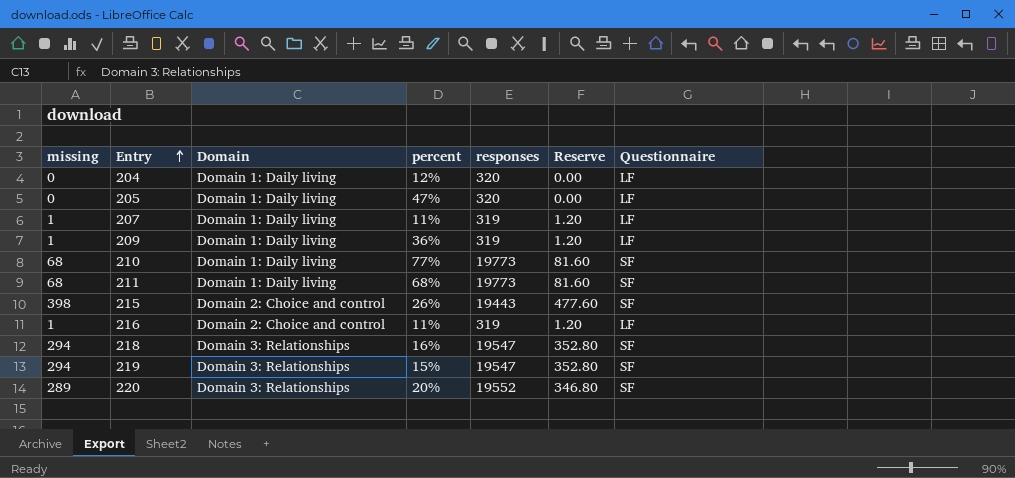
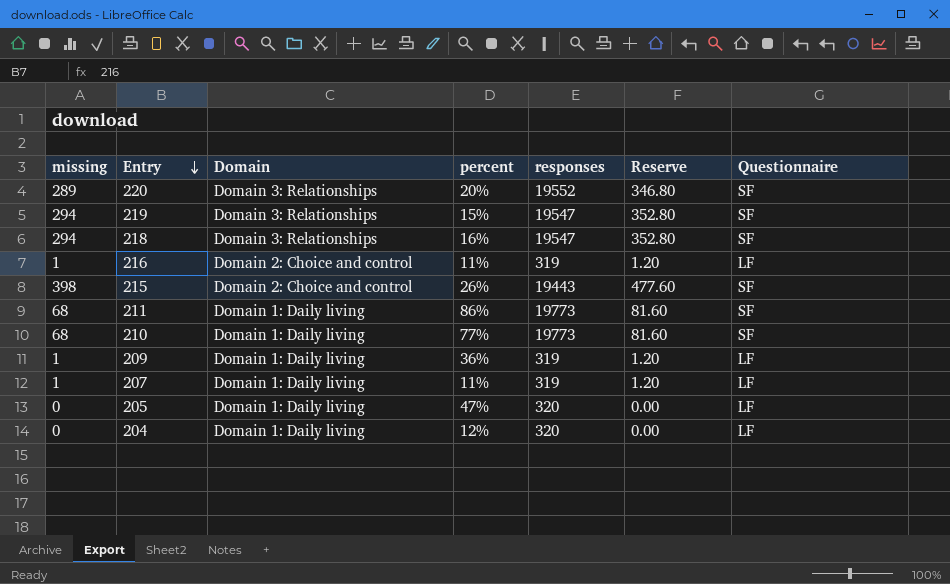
row order: Entry ascending -> Entry descending
211 | percent: 68% -> 86%

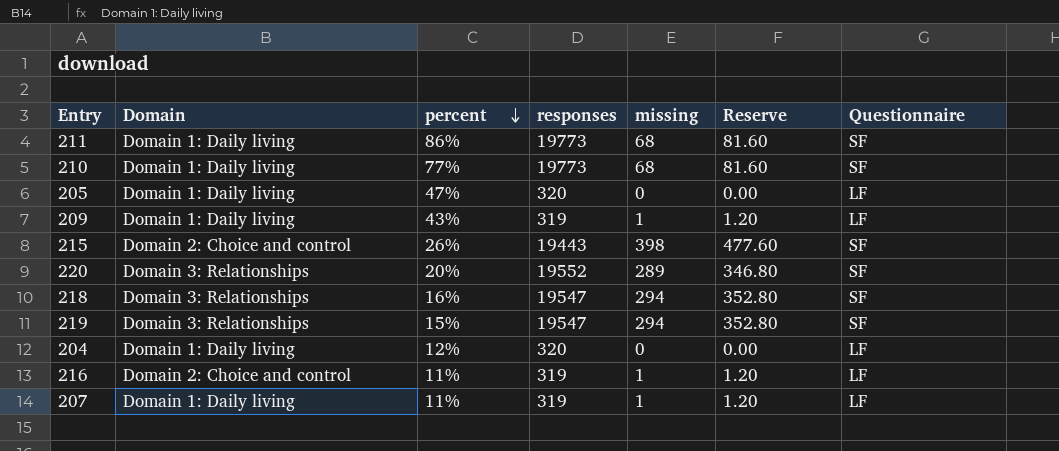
row order: Entry descending -> percent descending
column missing | position: 1 -> 5
209 | percent: 36% -> 43%

